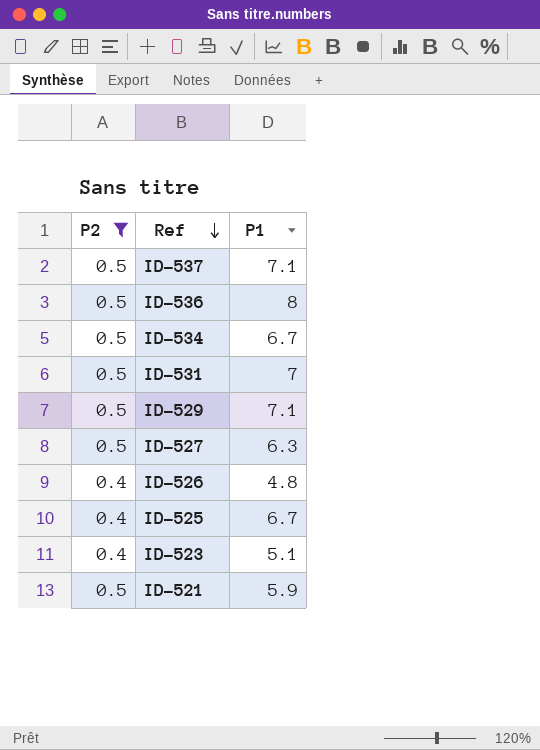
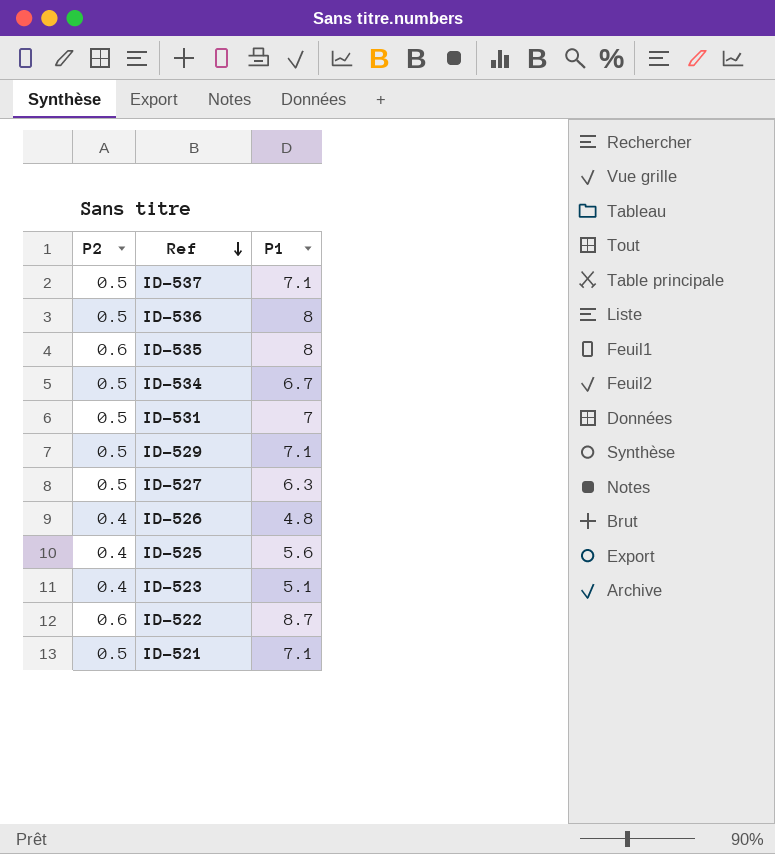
filter: P2 != 0.6 -> none
ID-525 | P1: 6.7 -> 5.6
ID-521 | P1: 5.9 -> 7.1

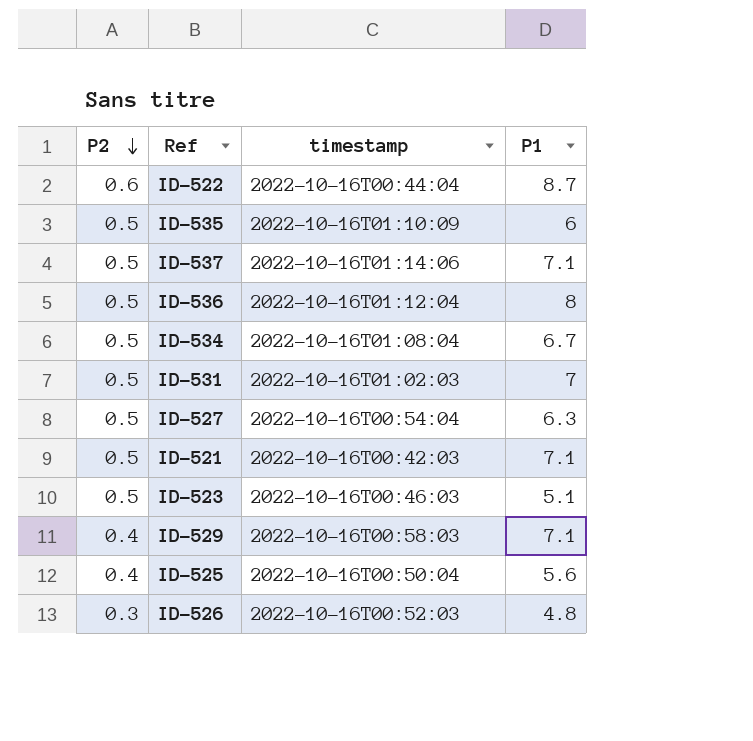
row order: Ref descending -> P2 descending
column timestamp | position: none -> 3
ID-535 | P2: 0.6 -> 0.5
ID-535 | P1: 8 -> 6
ID-523 | P2: 0.4 -> 0.5
ID-529 | P2: 0.5 -> 0.4
ID-526 | P2: 0.4 -> 0.3

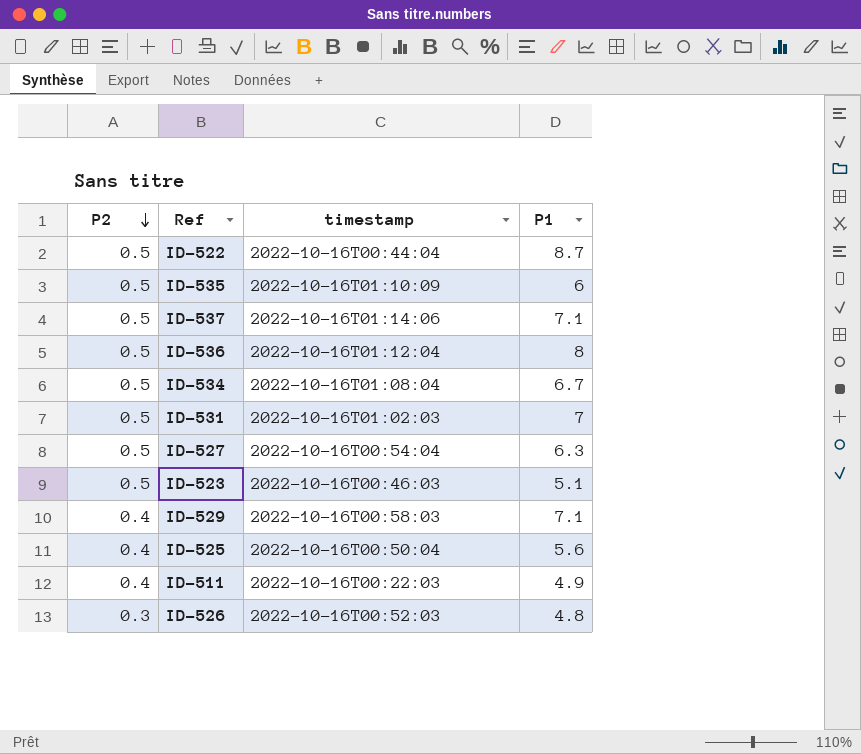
row ID-521: 0.5 | 2022-10-16T00:42:03 | 7.1 -> none
ID-522 | P2: 0.6 -> 0.5
row ID-511: none -> 0.4 | 2022-10-16T00:22:03 | 4.9

